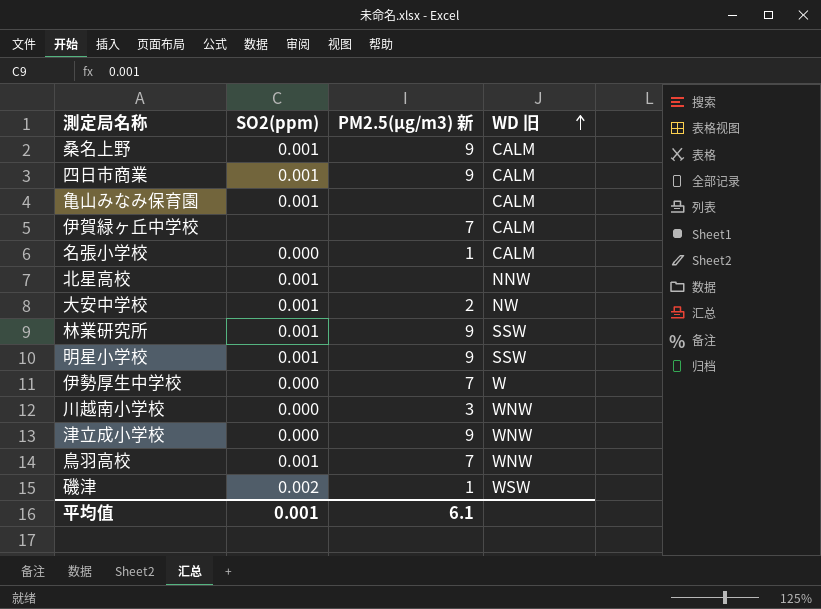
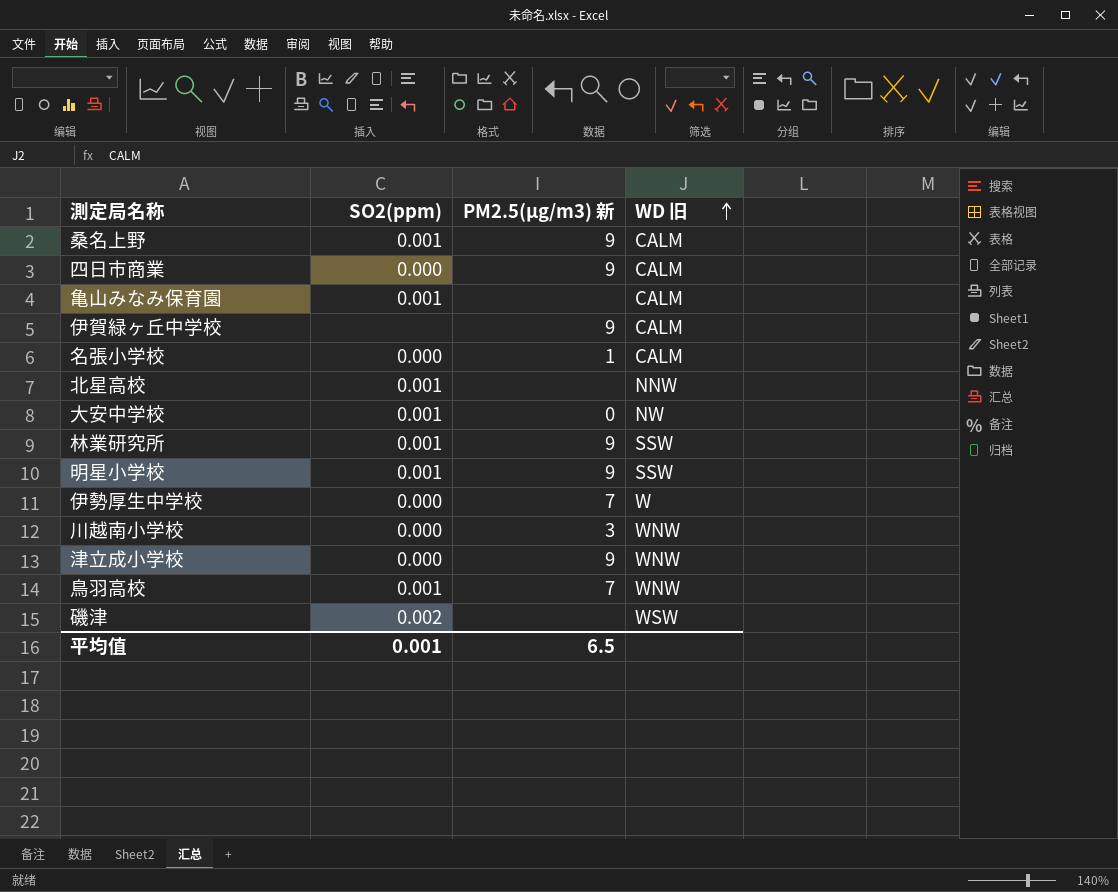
四日市商業 | SO2(ppm): 0.001 -> 0.000
伊賀緑ヶ丘中学校 | PM2.5(μg/m3) 新: 7 -> 9
大安中学校 | PM2.5(μg/m3) 新: 2 -> 0
磯津 | PM2.5(μg/m3) 新: 1 -> none
平均值 | PM2.5(μg/m3) 新: 6.1 -> 6.5

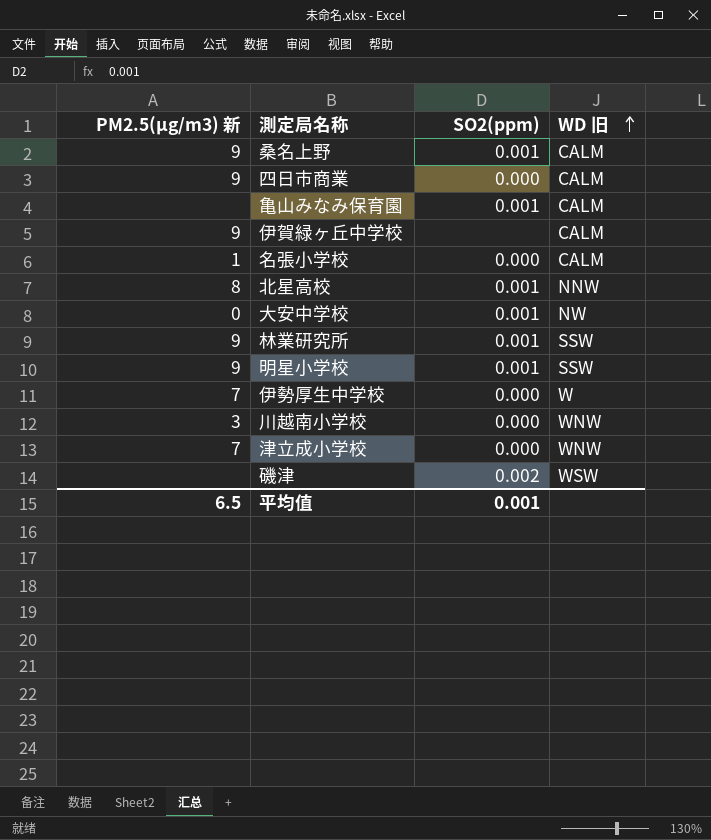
column PM2.5(μg/m3) 新 | position: 3 -> 1
row 鳥羽高校: 0.001 | 7 | WNW -> none
北星高校 | PM2.5(μg/m3) 新: none -> 8
津立成小学校 | PM2.5(μg/m3) 新: 9 -> 7

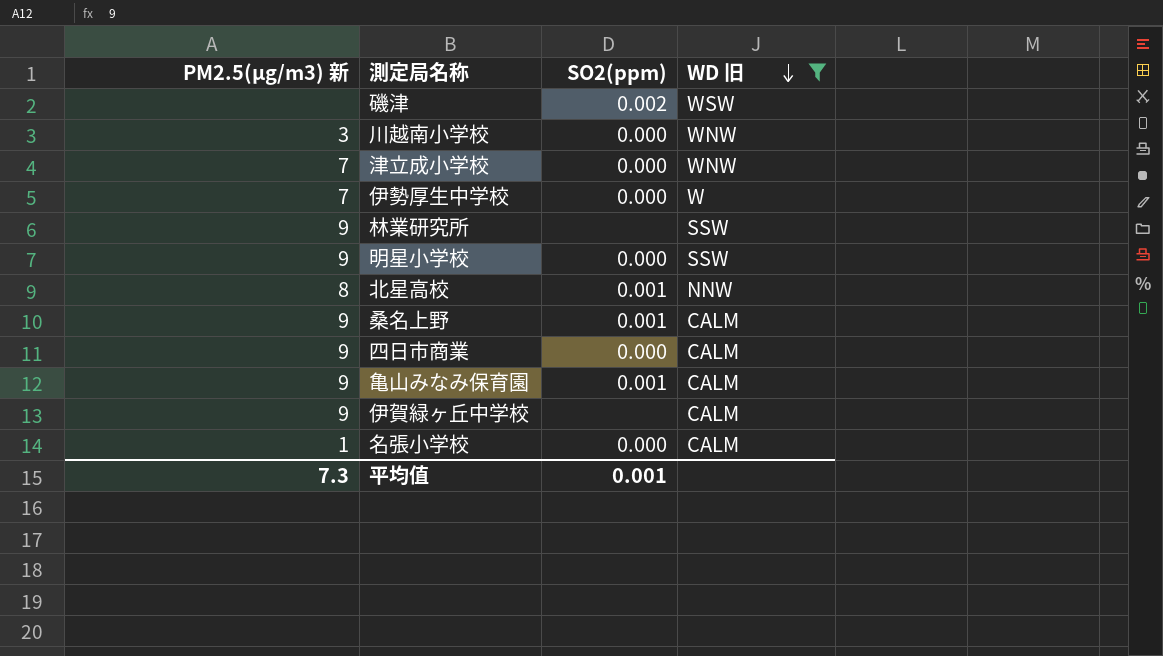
filter: none -> WD 旧 != NW
row order: WD 旧 ascending -> WD 旧 descending
林業研究所 | SO2(ppm): 0.001 -> none
明星小学校 | SO2(ppm): 0.001 -> 0.000
亀山みなみ保育園 | PM2.5(μg/m3) 新: none -> 9
平均值 | PM2.5(μg/m3) 新: 6.5 -> 7.3

